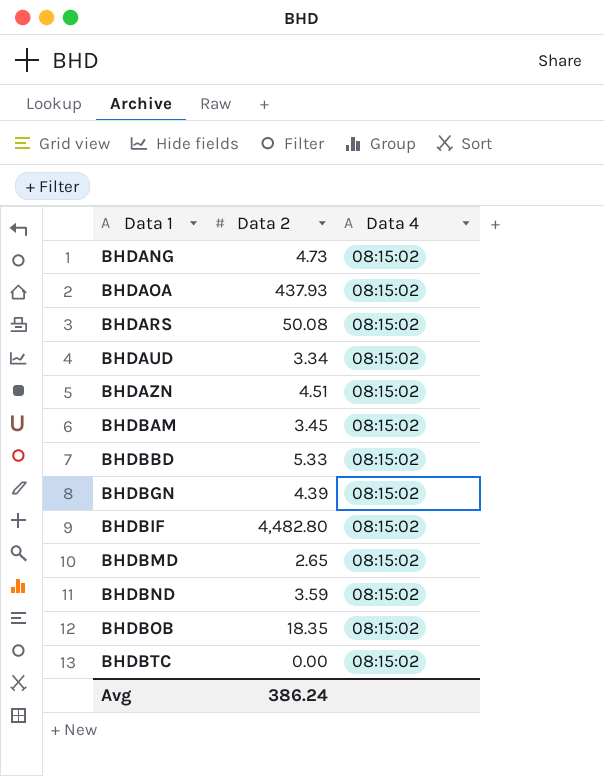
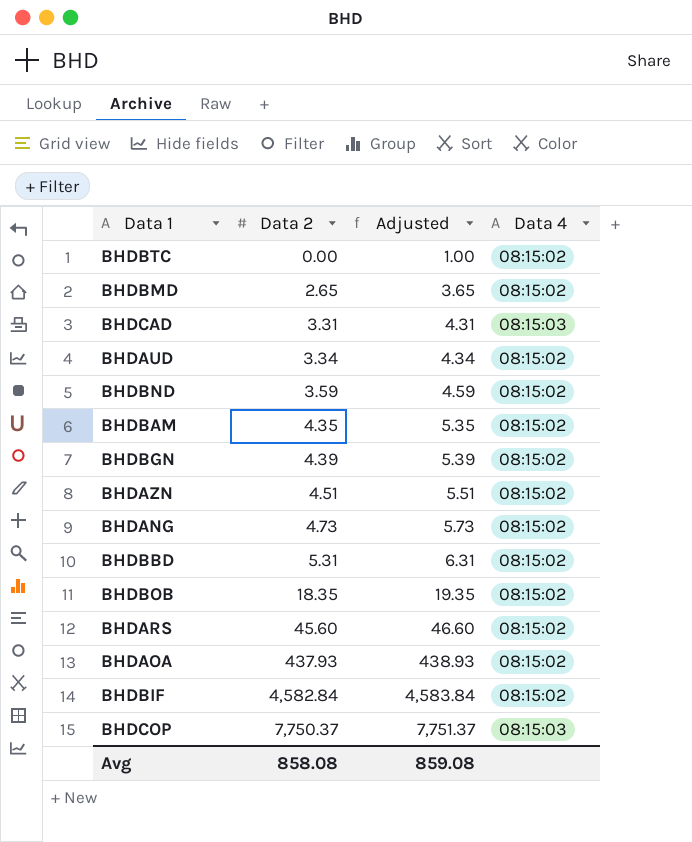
row order: Data 1 ascending -> Data 2 ascending
column Adjusted | formula: none -> [Data 2] + 1
row BHDCAD: none -> 3.31 | 4.31 | 08:15:03
BHDBAM | Data 2: 3.45 -> 4.35
BHDBBD | Data 2: 5.33 -> 5.31
BHDARS | Data 2: 50.08 -> 45.60
BHDBIF | Data 2: 4,482.80 -> 4,582.84
row BHDCOP: none -> 7,750.37 | 7,751.37 | 08:15:03
Avg | Data 2: 386.24 -> 858.08

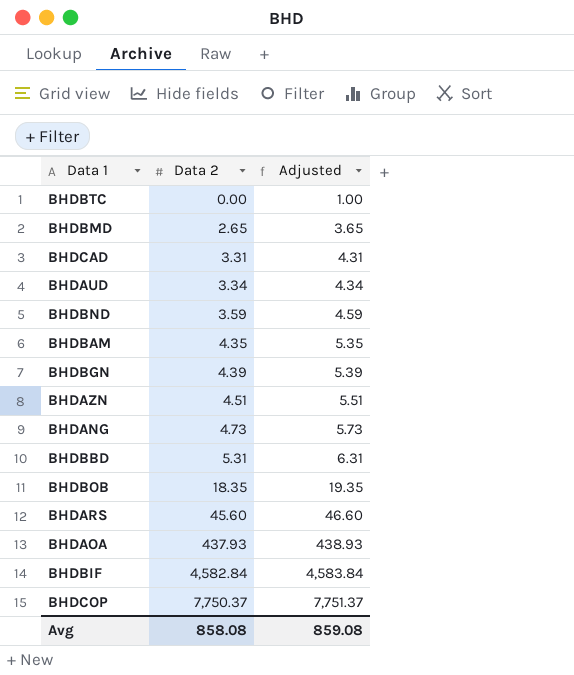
column Data 4 | position: 4 -> none

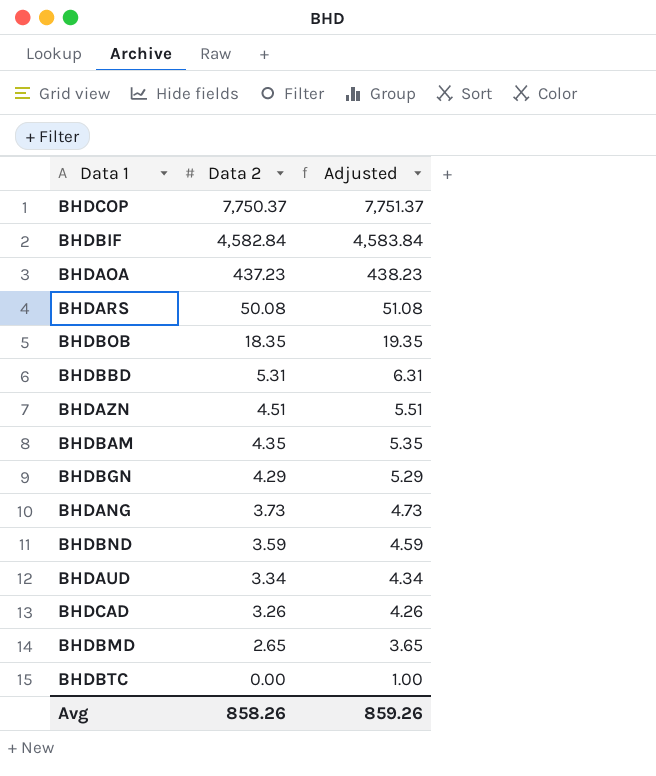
row order: Data 2 ascending -> Data 2 descending
BHDAOA | Data 2: 437.93 -> 437.23
BHDAOA | Adjusted: 438.93 -> 438.23
BHDARS | Data 2: 45.60 -> 50.08
BHDARS | Adjusted: 46.60 -> 51.08
BHDBGN | Data 2: 4.39 -> 4.29
BHDBGN | Adjusted: 5.39 -> 5.29
BHDANG | Data 2: 4.73 -> 3.73
BHDANG | Adjusted: 5.73 -> 4.73
BHDCAD | Data 2: 3.31 -> 3.26
BHDCAD | Adjusted: 4.31 -> 4.26
Avg | Data 2: 858.08 -> 858.26
Avg | Adjusted: 859.08 -> 859.26

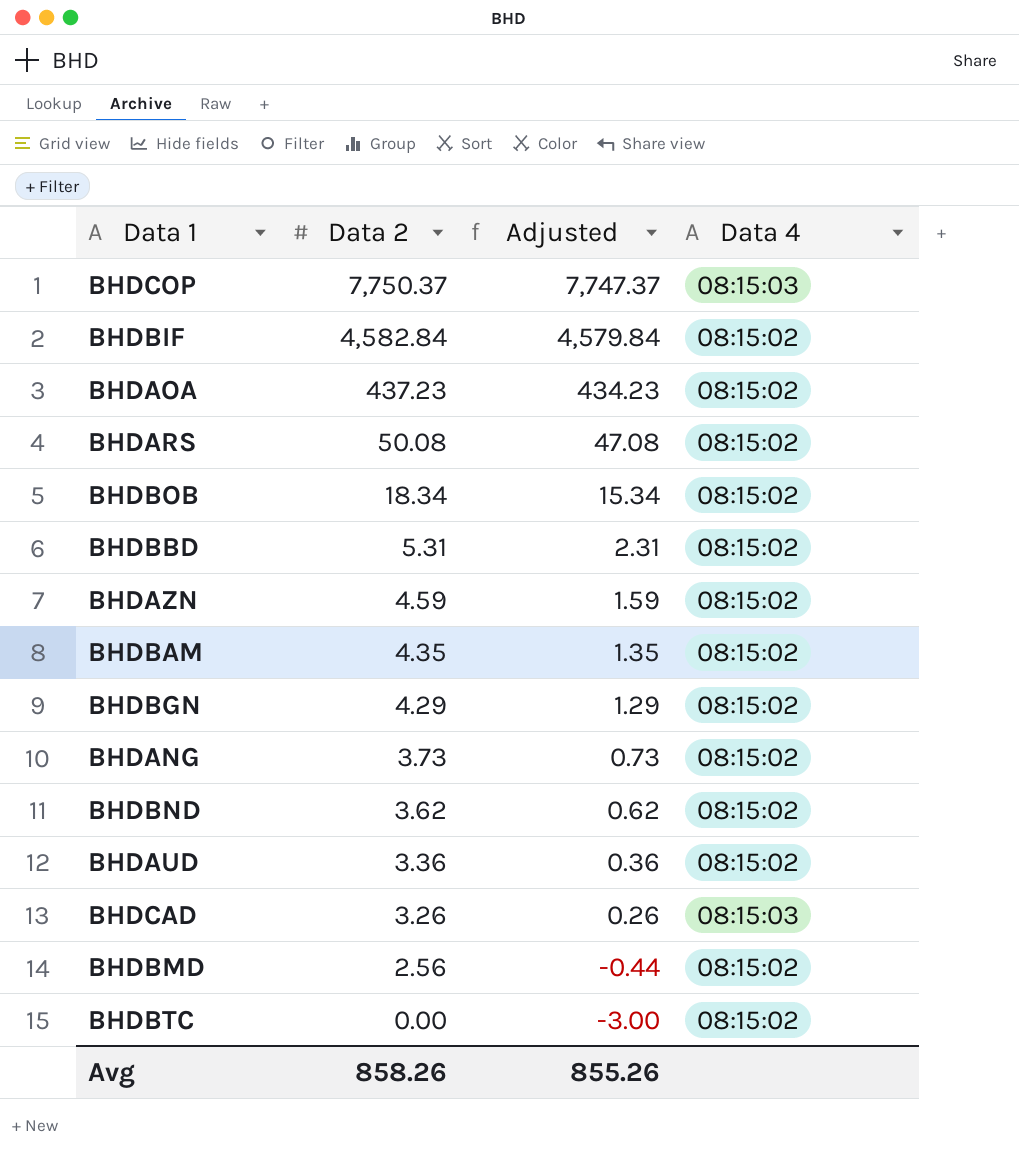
column Adjusted | formula: [Data 2] + 1 -> [Data 2] - 3
column Data 4 | position: none -> 4
BHDBOB | Data 2: 18.35 -> 18.34
BHDAZN | Data 2: 4.51 -> 4.59
BHDBND | Data 2: 3.59 -> 3.62
BHDAUD | Data 2: 3.34 -> 3.36
BHDBMD | Data 2: 2.65 -> 2.56
Avg | Adjusted: 859.26 -> 855.26

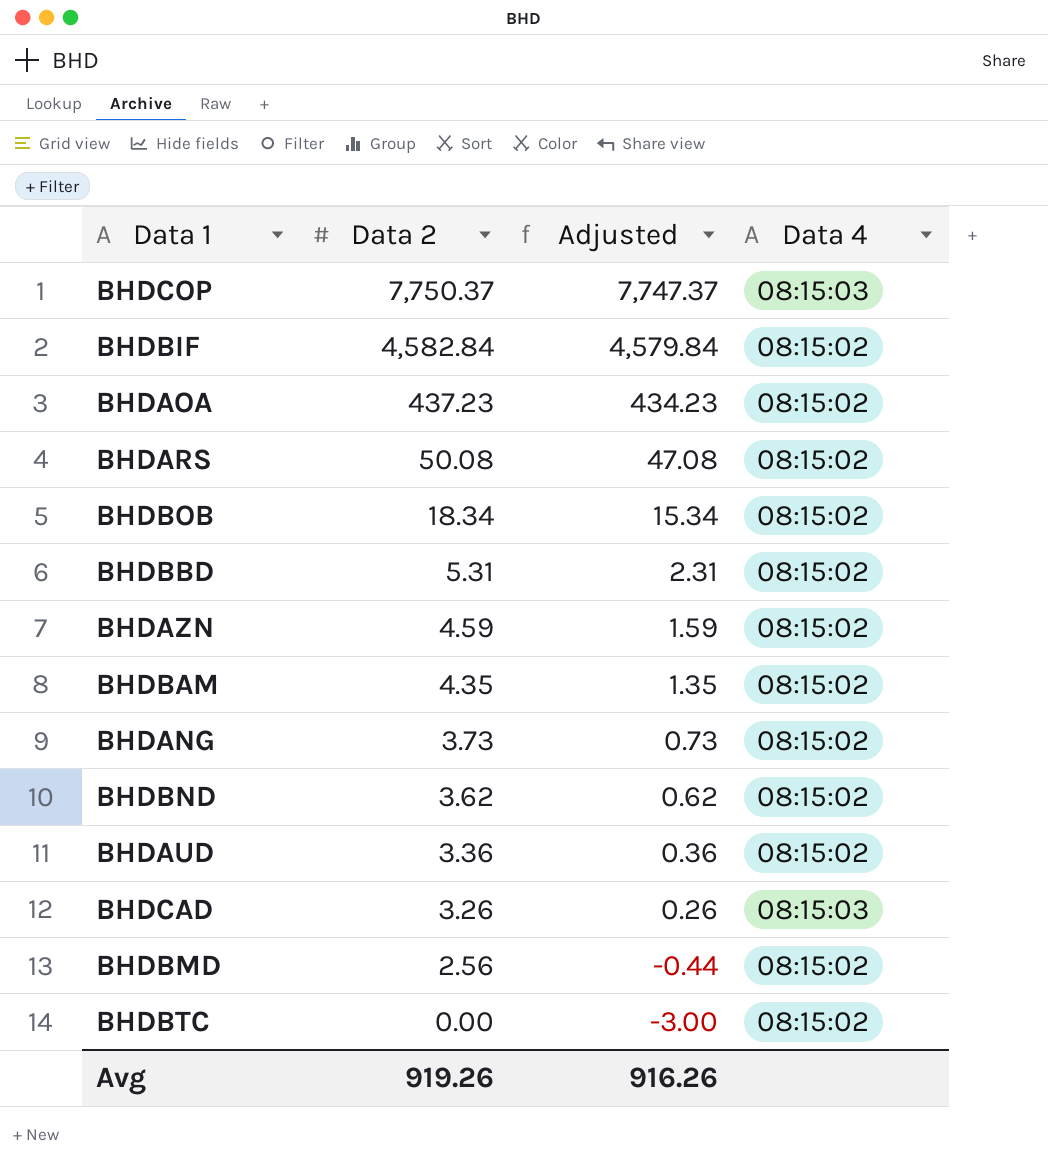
row BHDBGN: 4.29 | 1.29 | 08:15:02 -> none
Avg | Data 2: 858.26 -> 919.26
Avg | Adjusted: 855.26 -> 916.26

